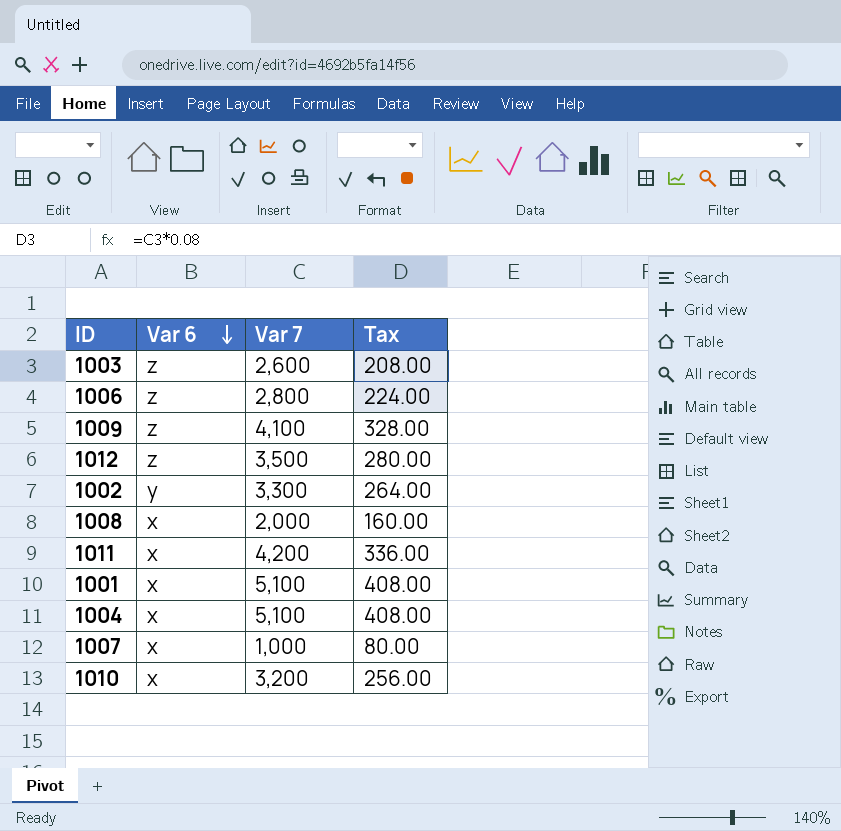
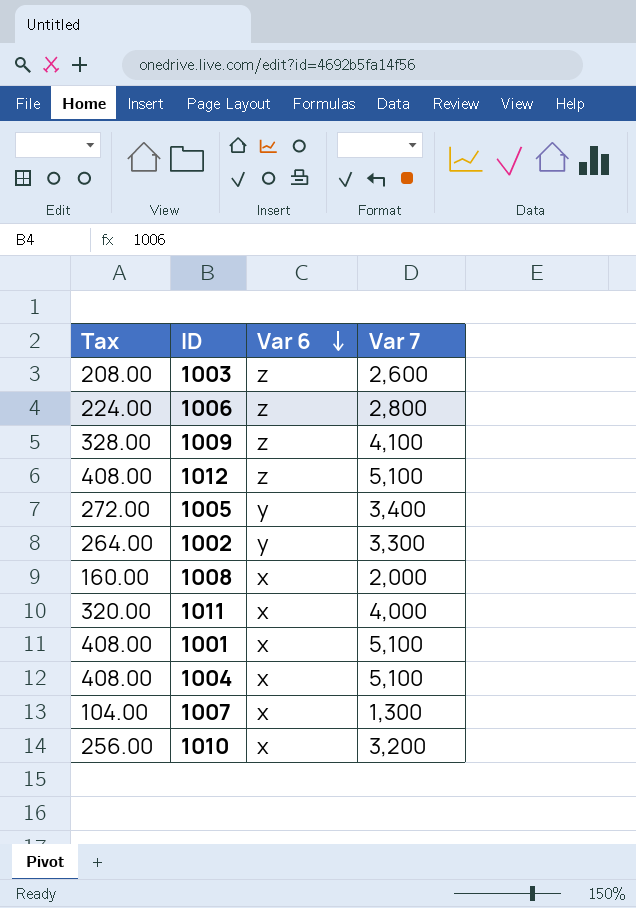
column Tax | position: 4 -> 1
1012 | Tax: 280.00 -> 408.00
1012 | Var 7: 3,500 -> 5,100
row 1005: none -> 272.00 | y | 3,400
1011 | Tax: 336.00 -> 320.00
1011 | Var 7: 4,200 -> 4,000
1007 | Tax: 80.00 -> 104.00
1007 | Var 7: 1,000 -> 1,300

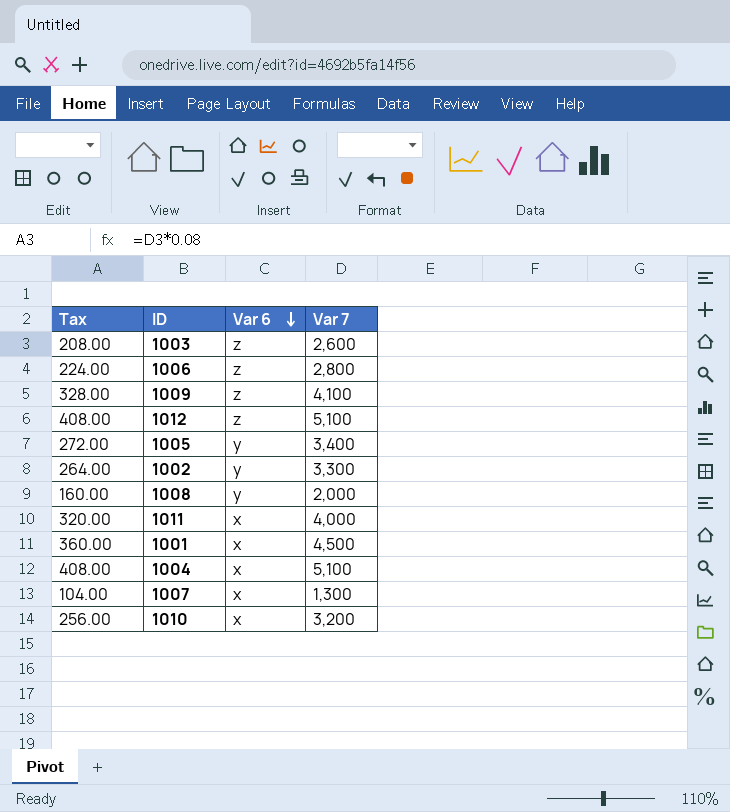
1008 | Var 6: x -> y
1001 | Tax: 408.00 -> 360.00
1001 | Var 7: 5,100 -> 4,500

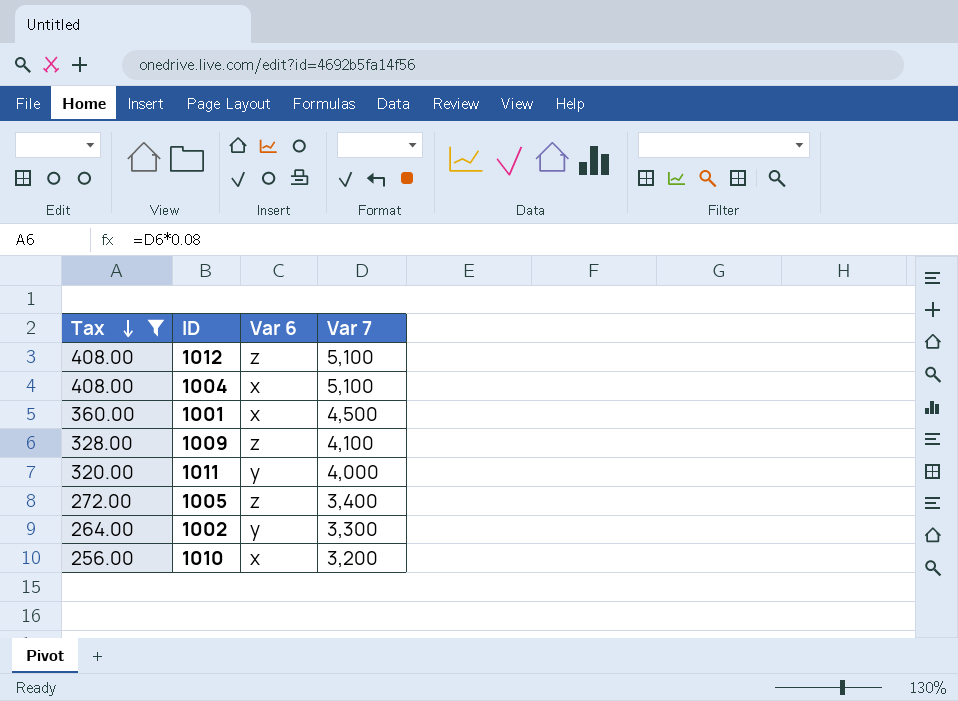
filter: none -> Tax >= 256.00
row order: Var 6 descending -> Tax descending
1011 | Var 6: x -> y
1005 | Var 6: y -> z

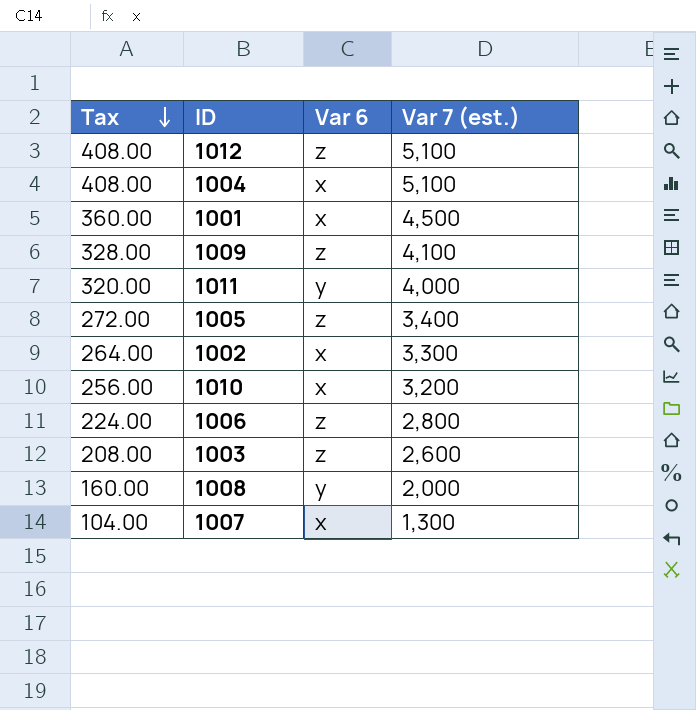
filter: Tax >= 256.00 -> none
column name: Var 7 -> Var 7 (est.)
1002 | Var 6: y -> x

